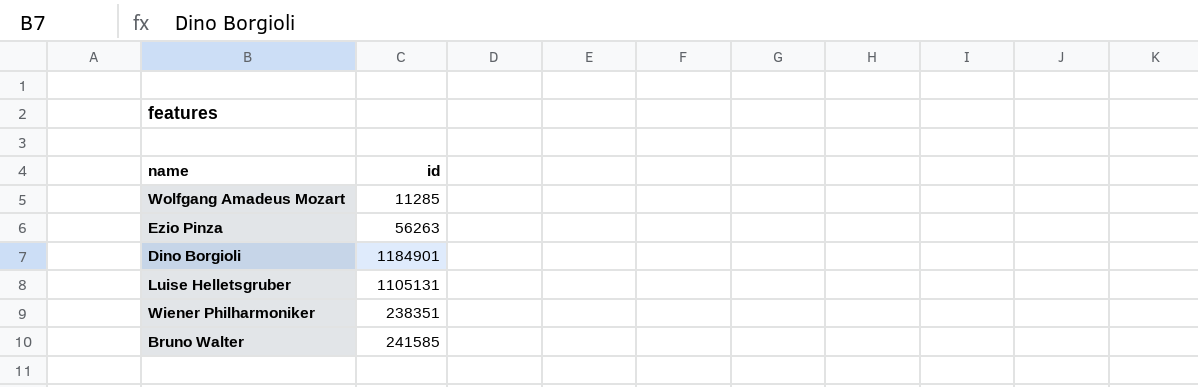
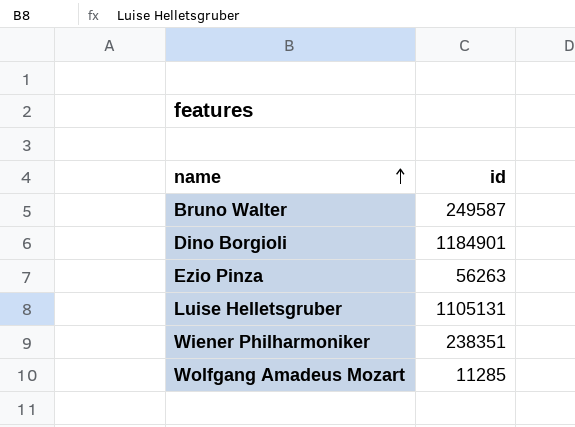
row order: none -> name ascending
Bruno Walter | id: 241585 -> 249587

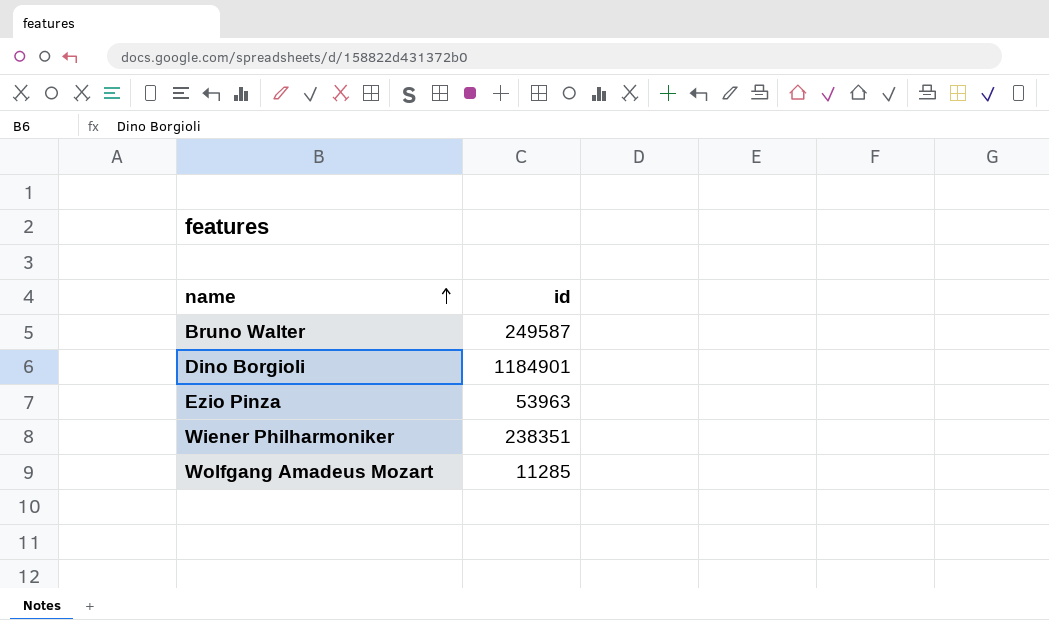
row Luise Helletsgruber: 1105131 -> none
Ezio Pinza | id: 56263 -> 53963

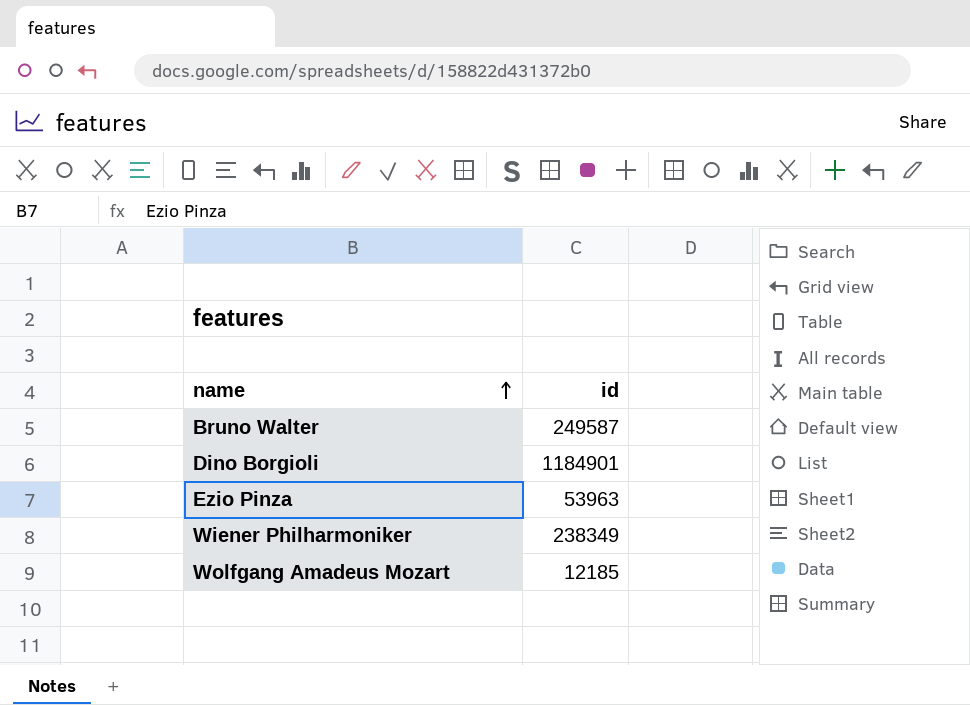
Wiener Philharmoniker | id: 238351 -> 238349
Wolfgang Amadeus Mozart | id: 11285 -> 12185

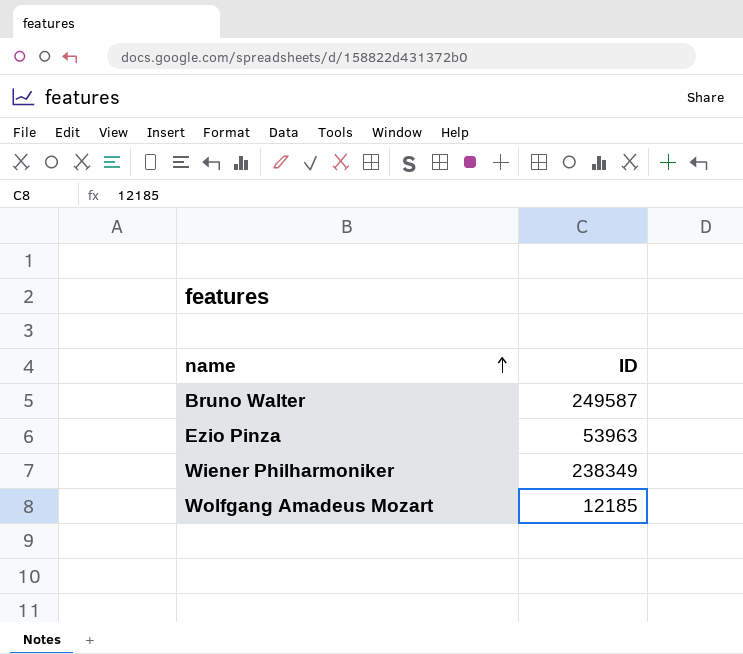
column name: id -> ID
row Dino Borgioli: 1184901 -> none

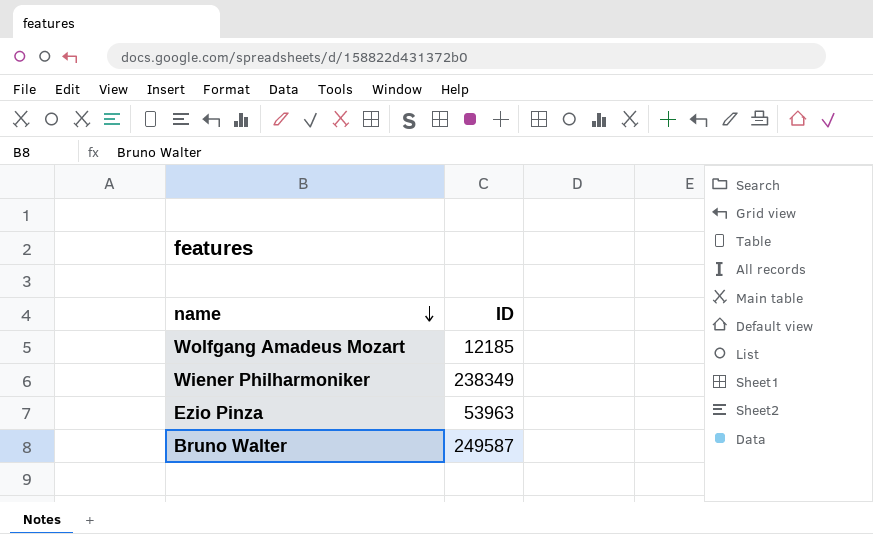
row order: name ascending -> name descending

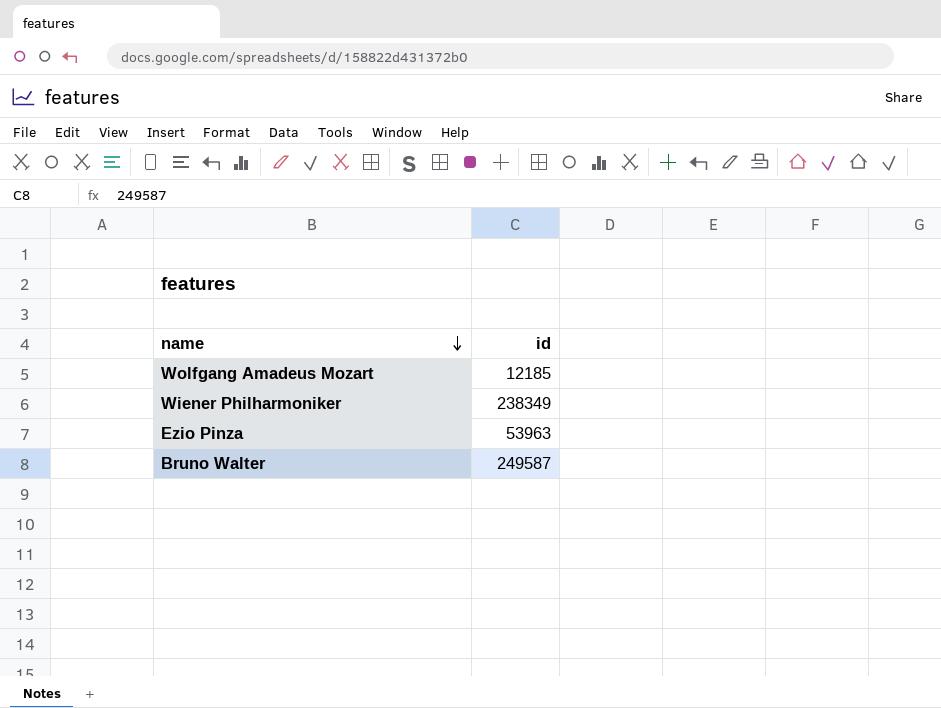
column name: ID -> id

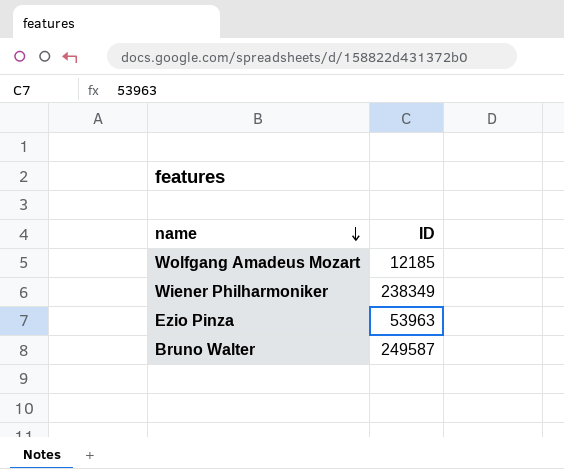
column name: id -> ID

